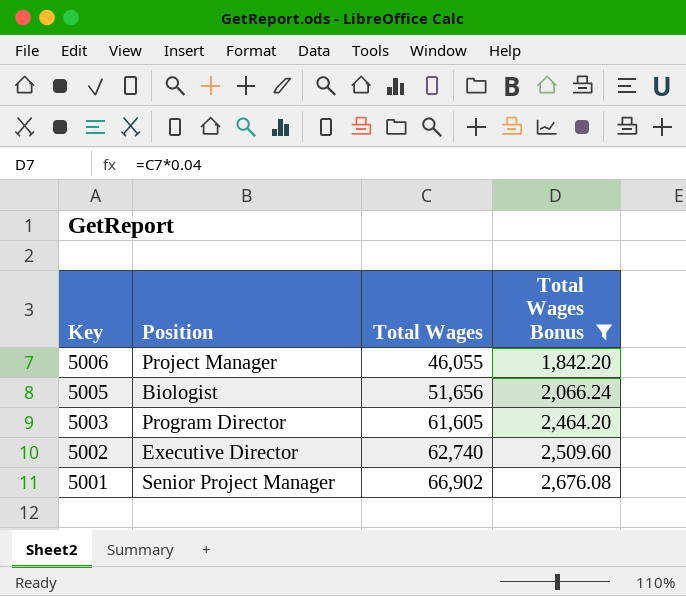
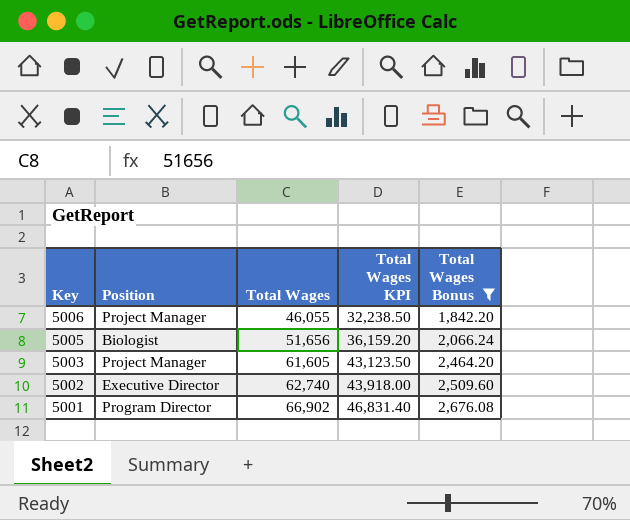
column Total Wages KPI | formula: none -> [Total Wages] * 0.7
5003 | Position: Program Director -> Project Manager
5001 | Position: Senior Project Manager -> Program Director

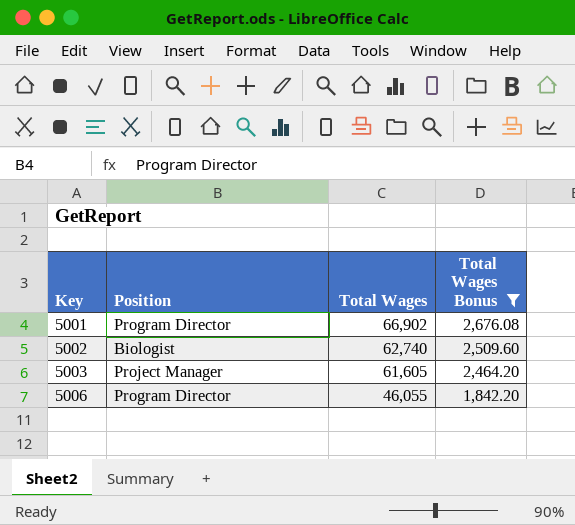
row order: Key descending -> Key ascending
column Total Wages KPI | formula: [Total Wages] * 0.7 -> none
row 5005: Biologist | 51,656 | 36,159.20 | 2,066.24 -> none
5002 | Position: Executive Director -> Biologist
5006 | Position: Project Manager -> Program Director

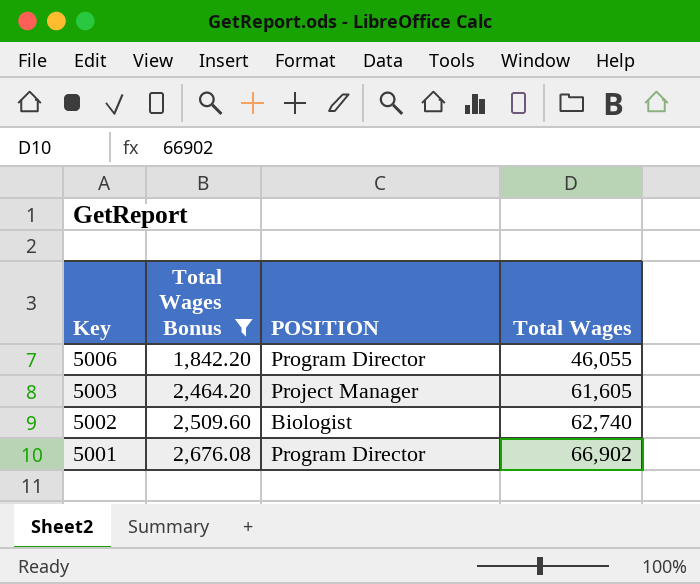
row order: Key ascending -> Key descending
column Total Wages Bonus | position: 4 -> 2
column name: Position -> POSITION

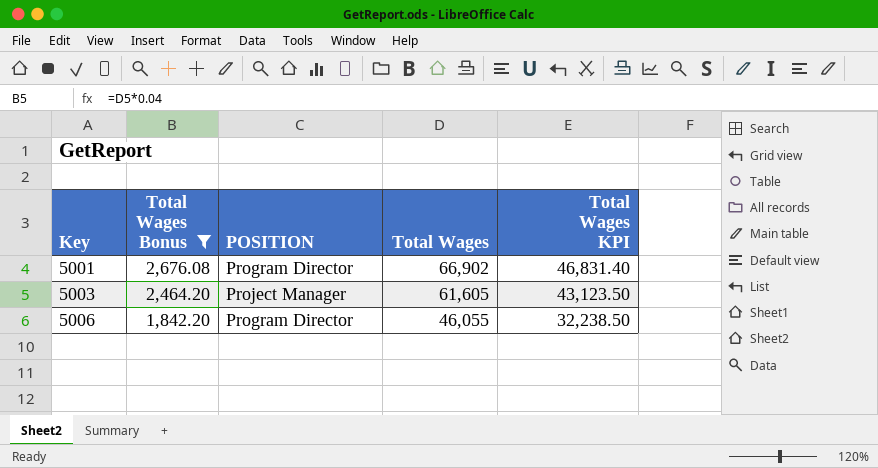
row order: Key descending -> Key ascending
column Total Wages KPI | formula: none -> [Total Wages] * 0.7
row 5002: 2,509.60 | Biologist | 62,740 -> none

